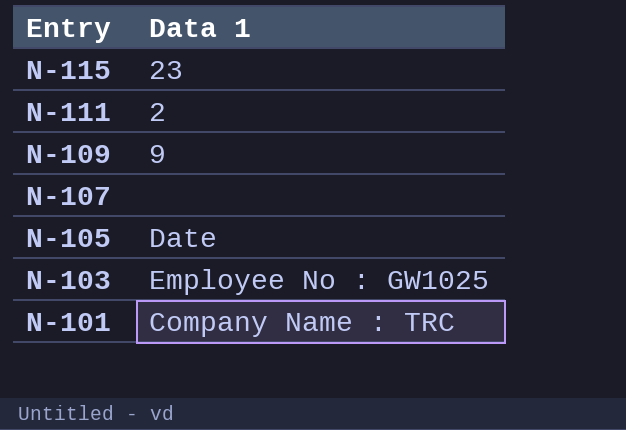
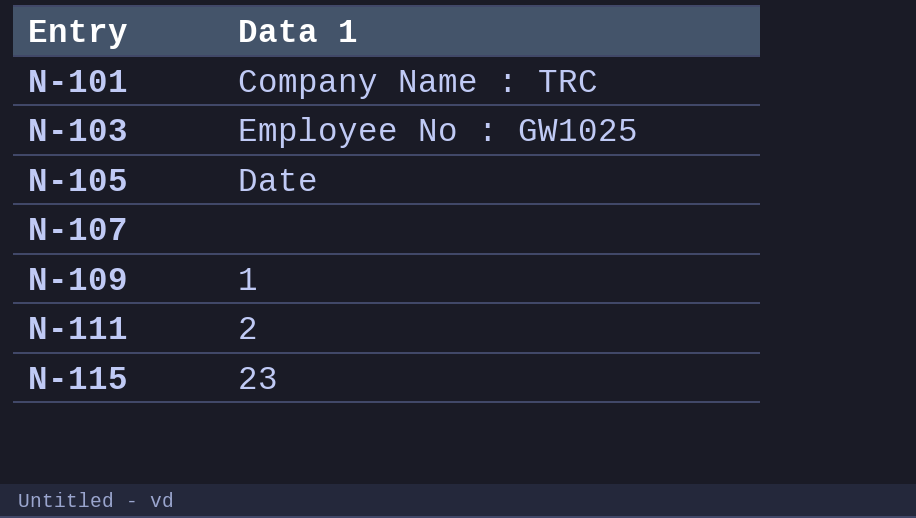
row order: Entry descending -> Entry ascending
N-109 | Data 1: 9 -> 1

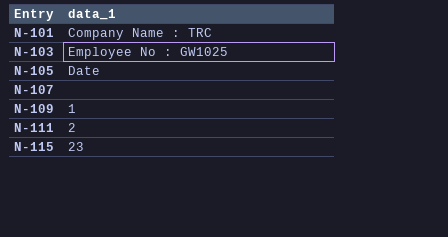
column name: Data 1 -> data_1

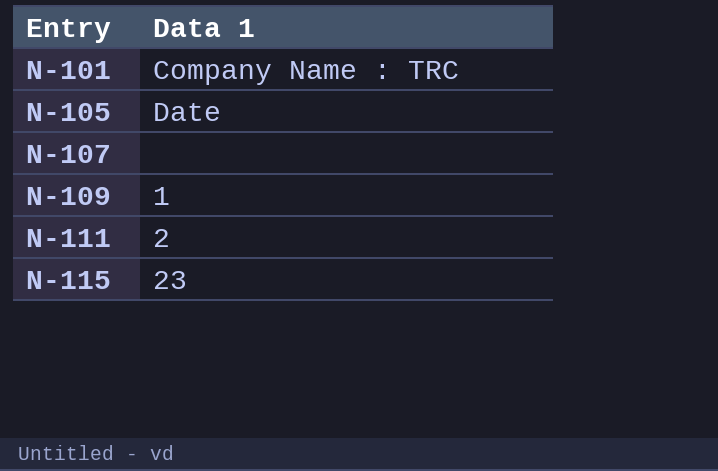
column name: data_1 -> Data 1
row N-103: Employee No : GW1025 -> none

